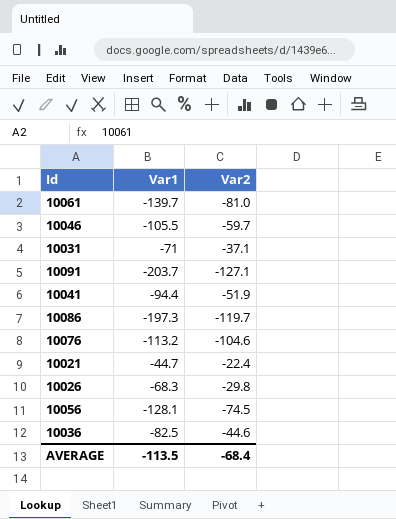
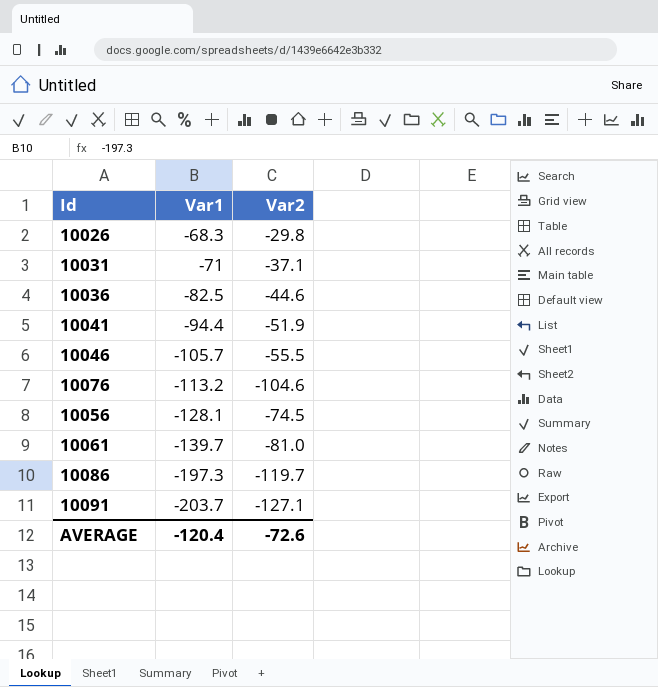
row order: none -> Var1 descending
row 10021: -44.7 | -22.4 -> none
10046 | Var1: -105.5 -> -105.7
10046 | Var2: -59.7 -> -55.5
AVERAGE | Var1: -113.5 -> -120.4
AVERAGE | Var2: -68.4 -> -72.6

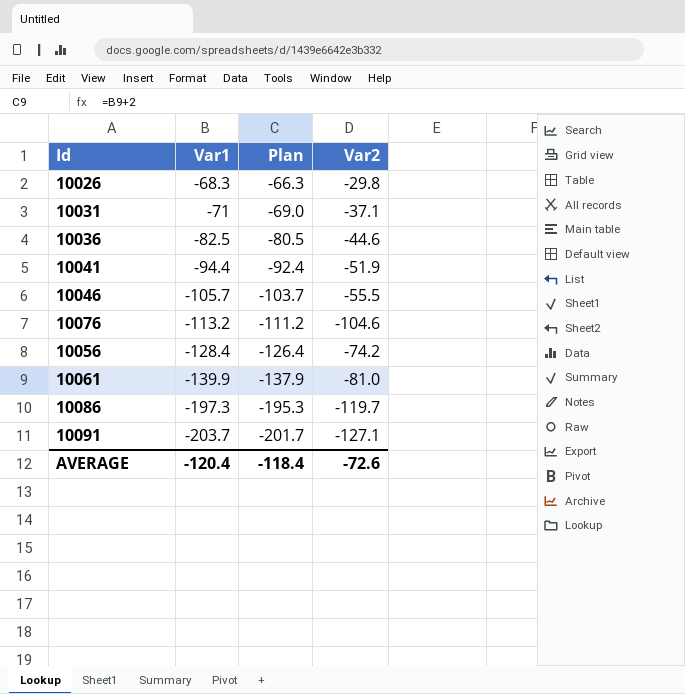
column Plan | formula: none -> [Var1] + 2
10056 | Var1: -128.1 -> -128.4
10056 | Var2: -74.5 -> -74.2
10061 | Var1: -139.7 -> -139.9

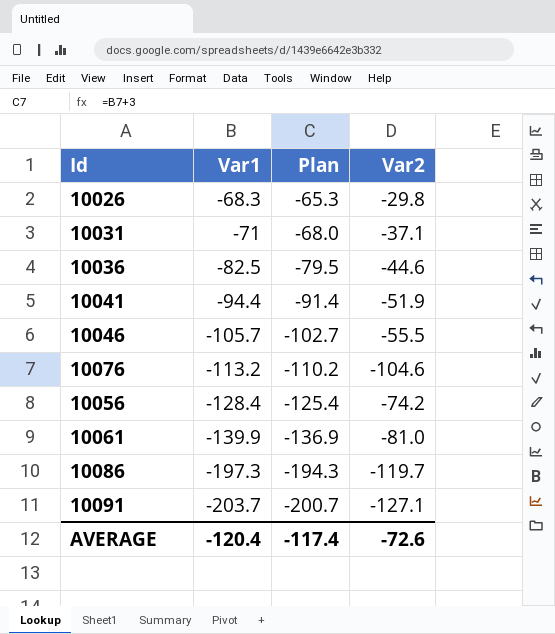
column Plan | formula: [Var1] + 2 -> [Var1] + 3
AVERAGE | Plan: -118.4 -> -117.4

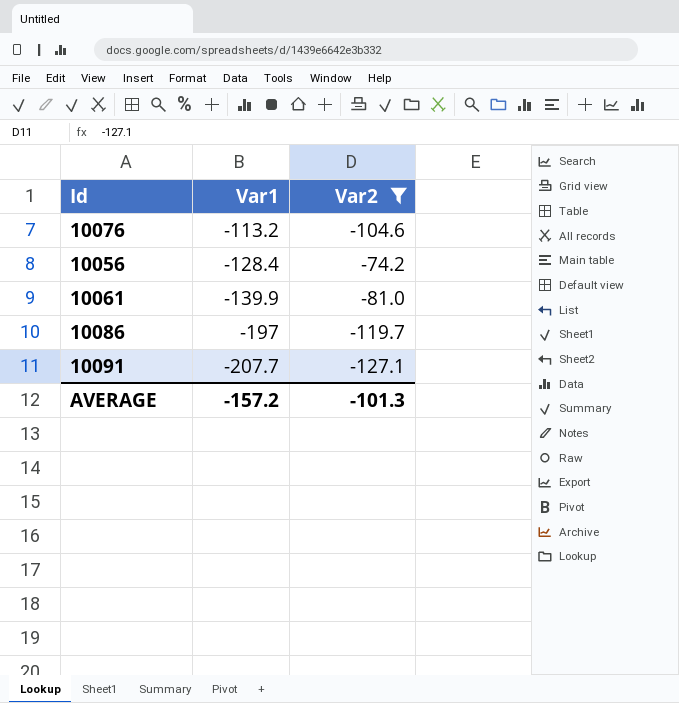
filter: none -> Var2 <= -74.2
column Plan | formula: [Var1] + 3 -> none
10086 | Var1: -197.3 -> -197
10091 | Var1: -203.7 -> -207.7
AVERAGE | Var1: -120.4 -> -157.2
AVERAGE | Var2: -72.6 -> -101.3

